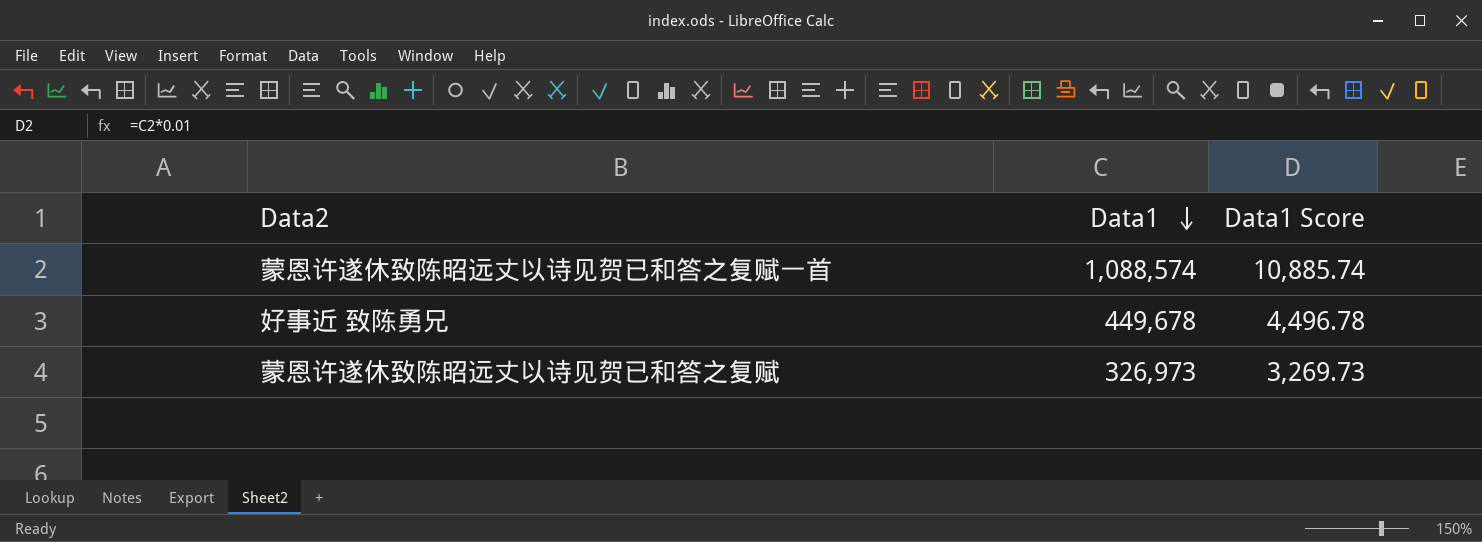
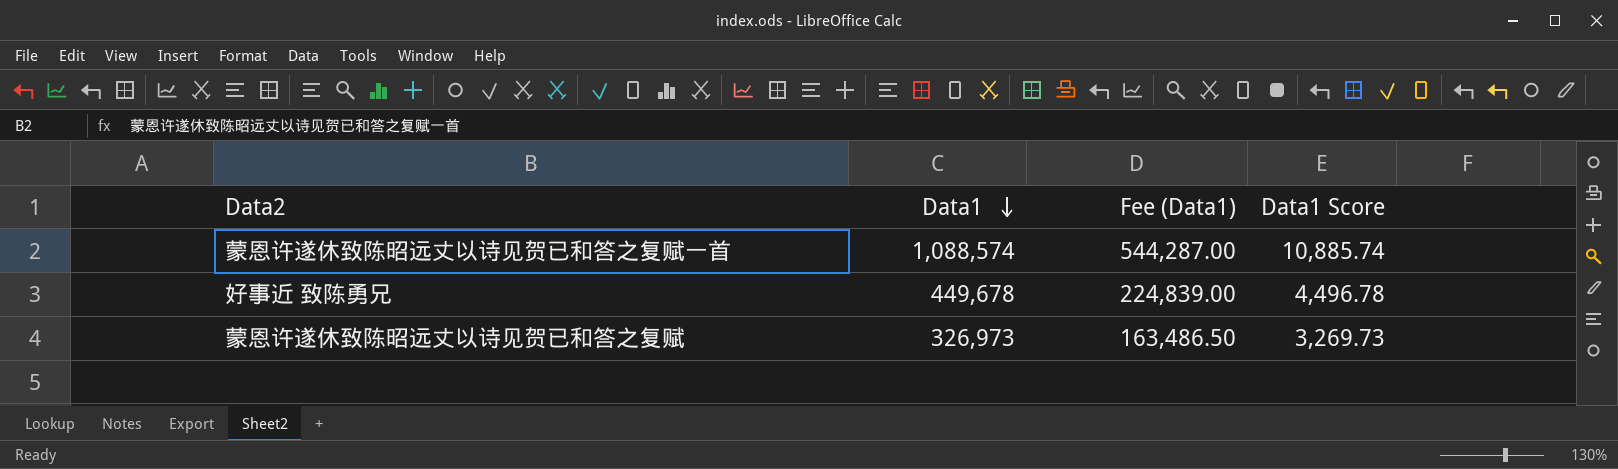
column Fee (Data1) | formula: none -> [Data1] * 0.5

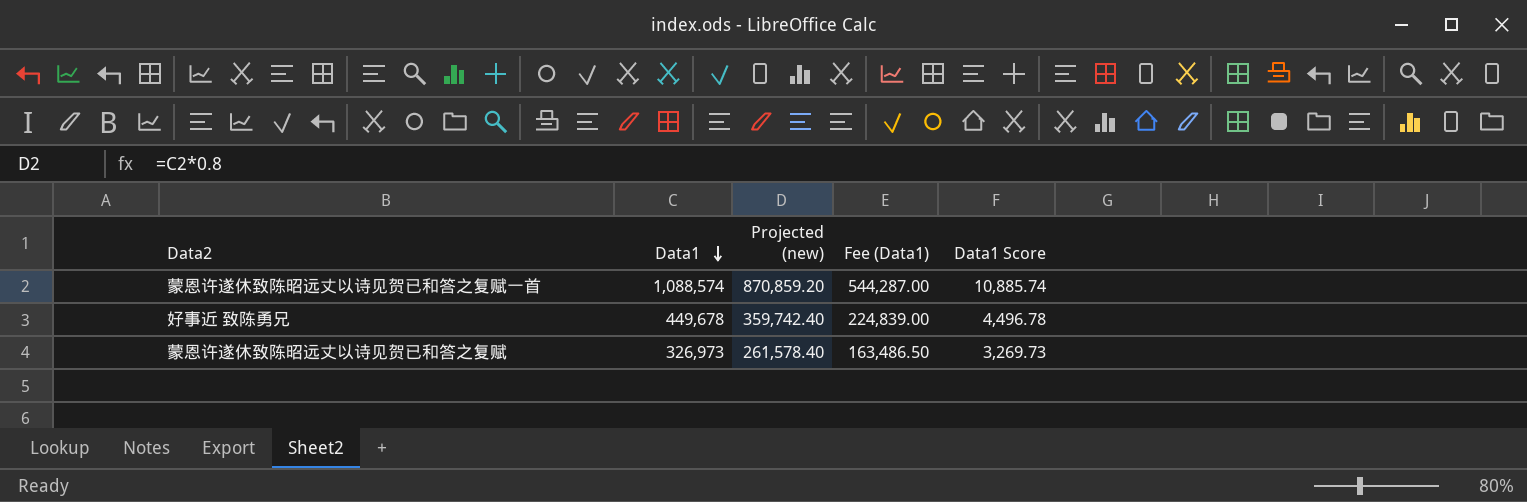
column Projected (new) | formula: none -> [Data1] * 0.8

